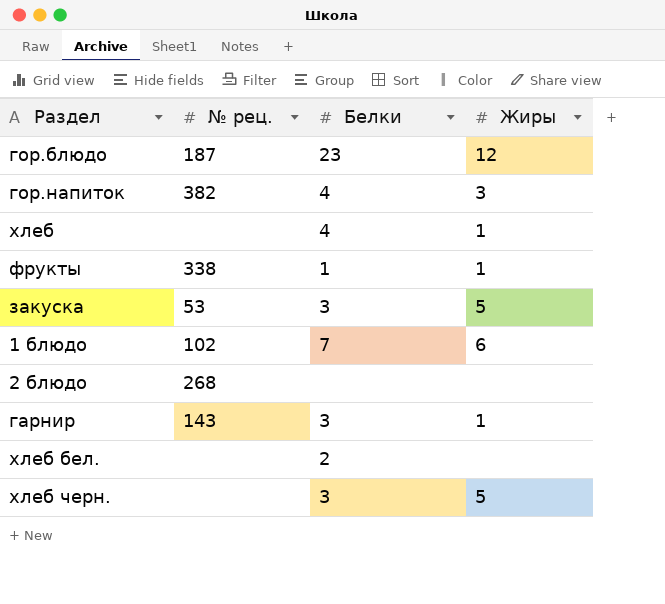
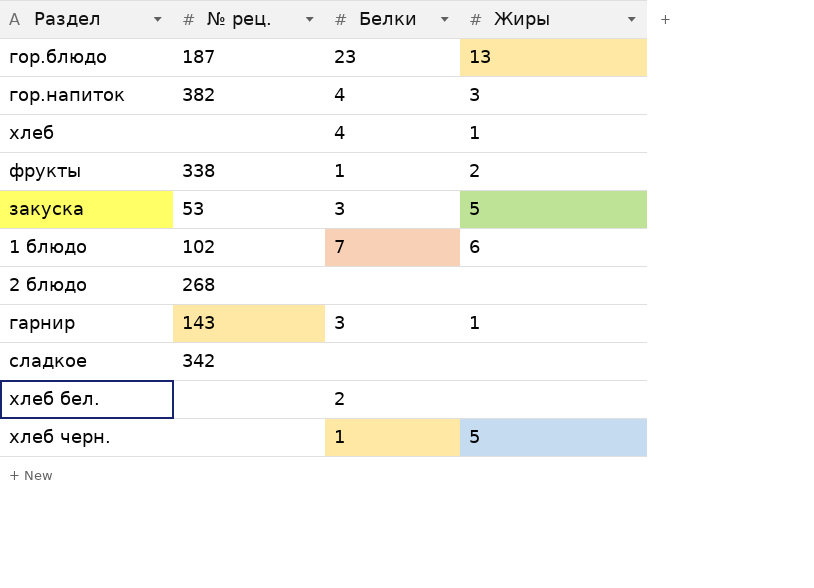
гор.блюдо | Жиры: 12 -> 13
фрукты | Жиры: 1 -> 2
row сладкое: none -> 342 | none | none
хлеб черн. | Белки: 3 -> 1

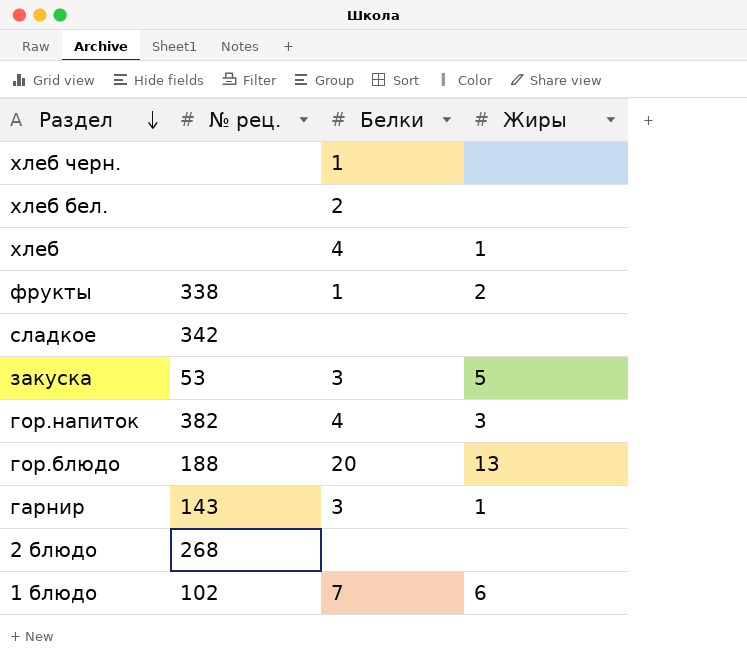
row order: none -> Раздел descending
хлеб черн. | Жиры: 5 -> none
гор.блюдо | № рец.: 187 -> 188
гор.блюдо | Белки: 23 -> 20

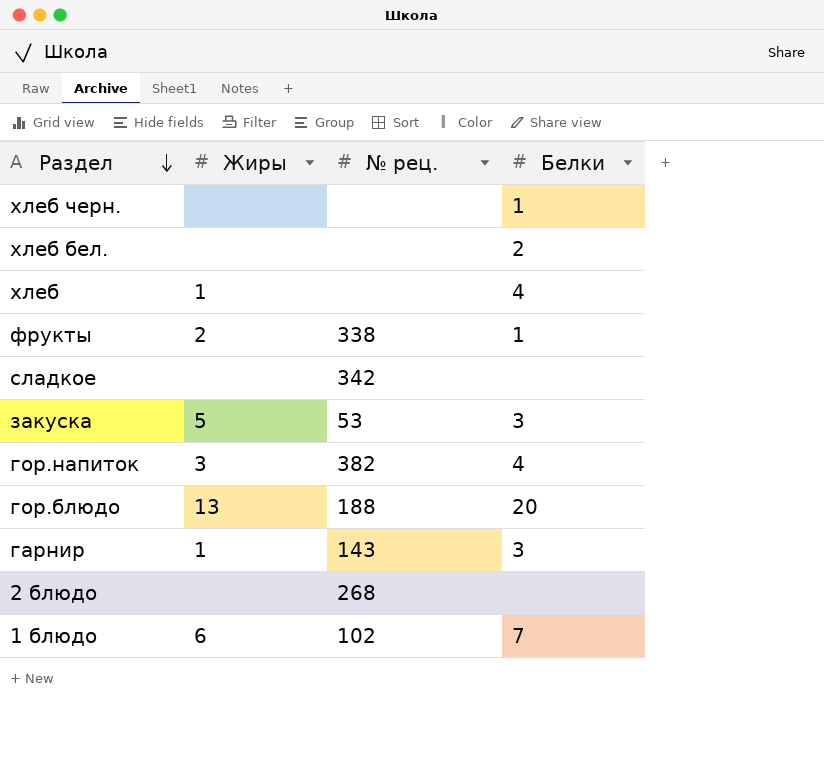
column Жиры | position: 4 -> 2

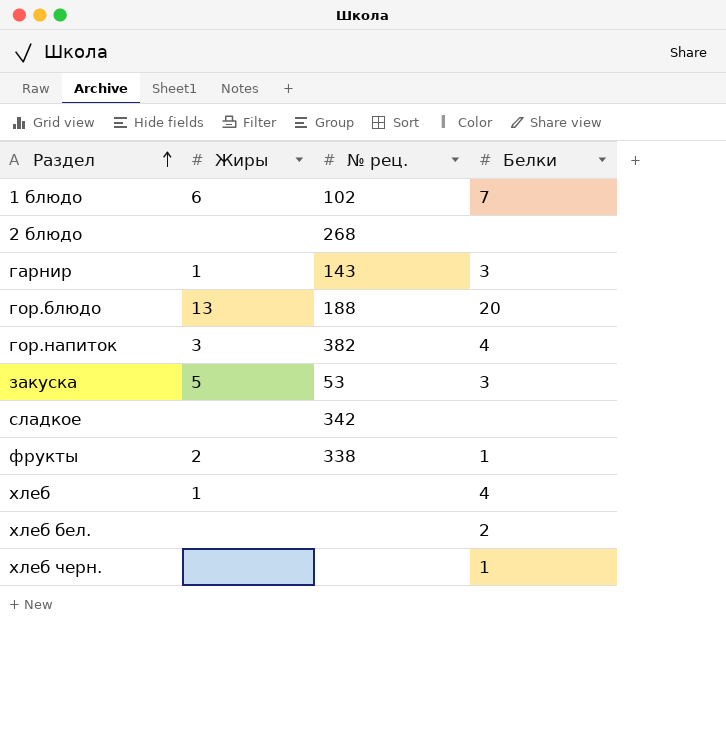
row order: Раздел descending -> Раздел ascending

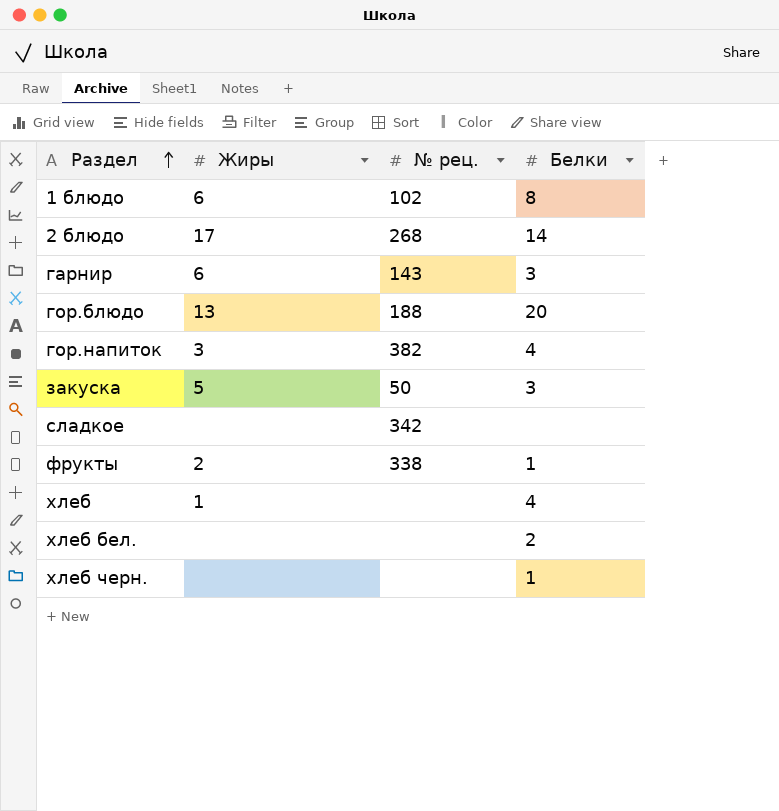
1 блюдо | Белки: 7 -> 8
2 блюдо | Жиры: none -> 17
2 блюдо | Белки: none -> 14
гарнир | Жиры: 1 -> 6
закуска | № рец.: 53 -> 50

